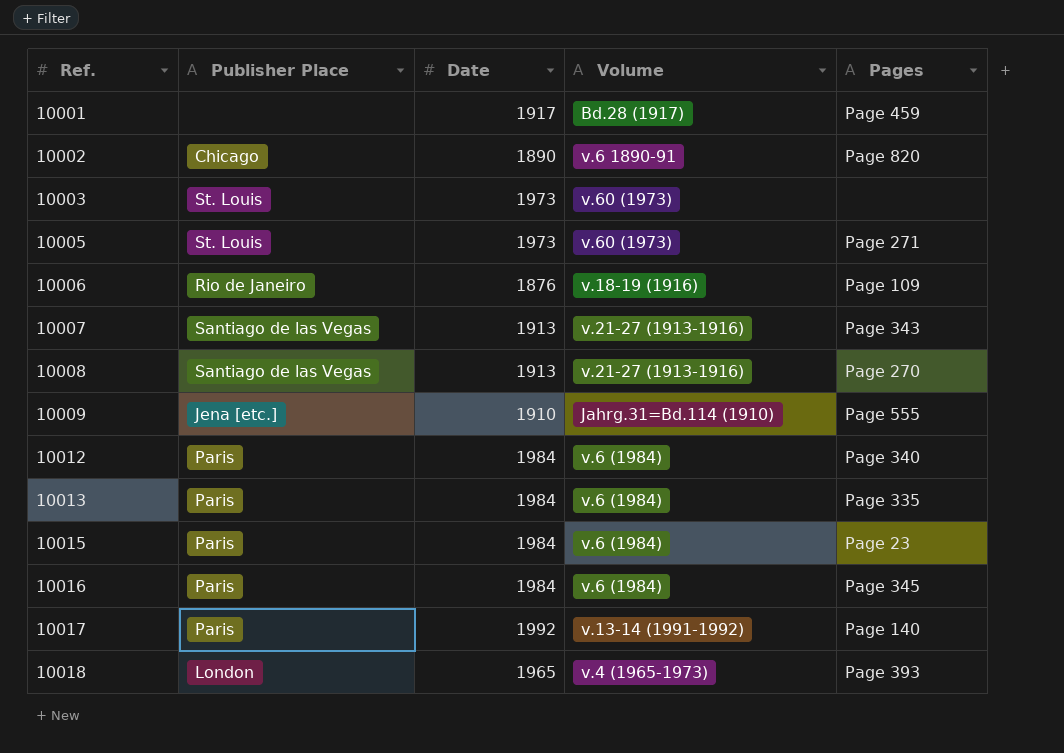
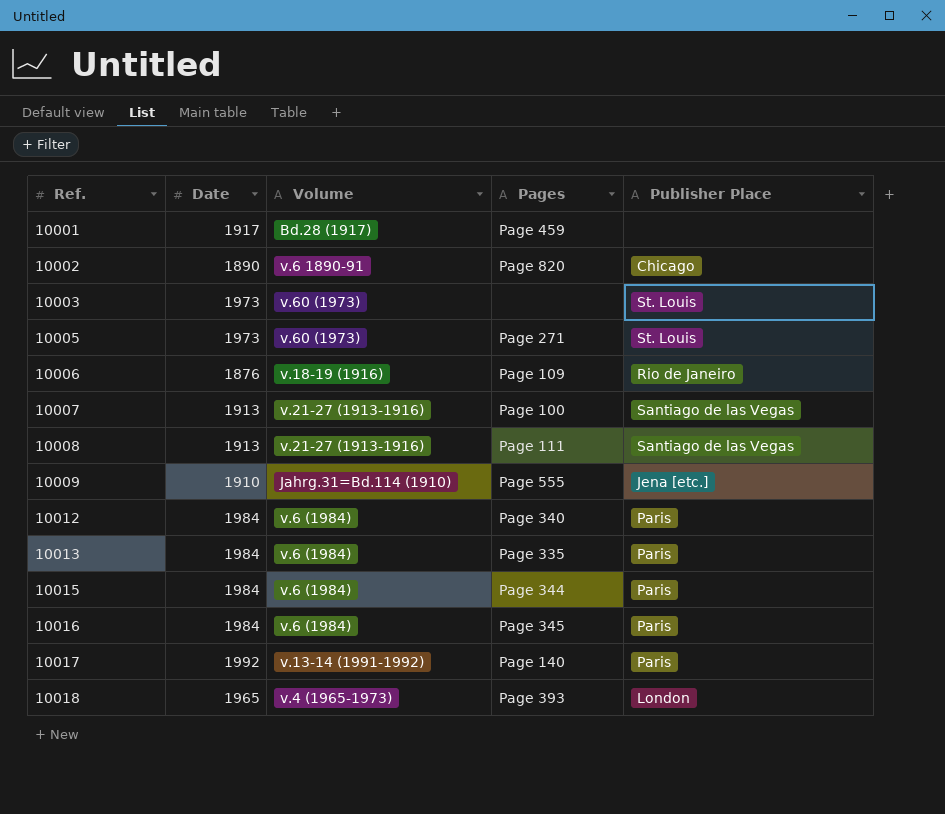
column Publisher Place | position: 2 -> 5
10007 | Pages: Page 343 -> Page 100
10008 | Pages: Page 270 -> Page 111
10015 | Pages: Page 23 -> Page 344

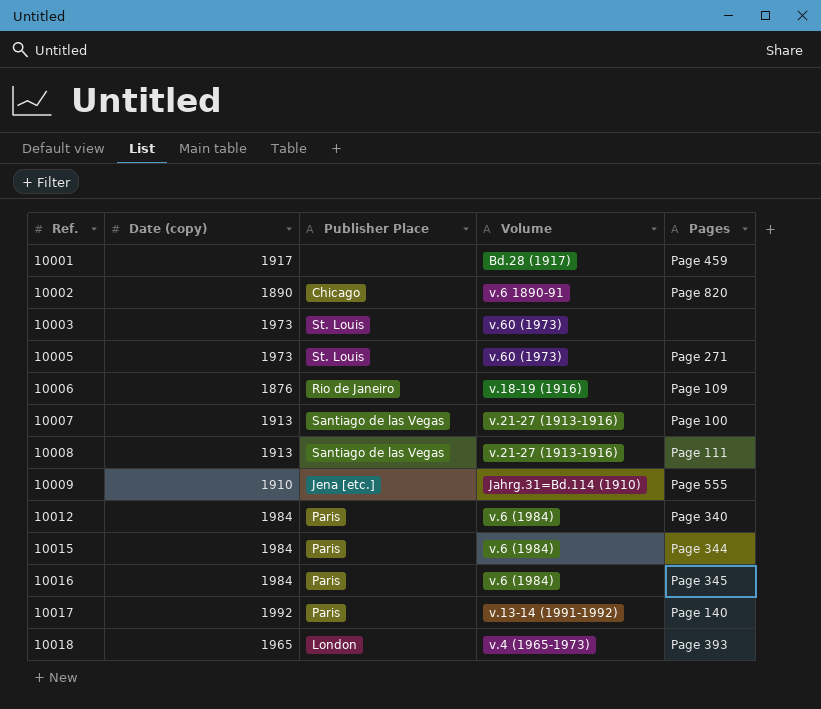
column name: Date -> Date (copy)
column Publisher Place | position: 5 -> 3
row 10013: 1984 | v.6 (1984) | Page 335 | Paris -> none

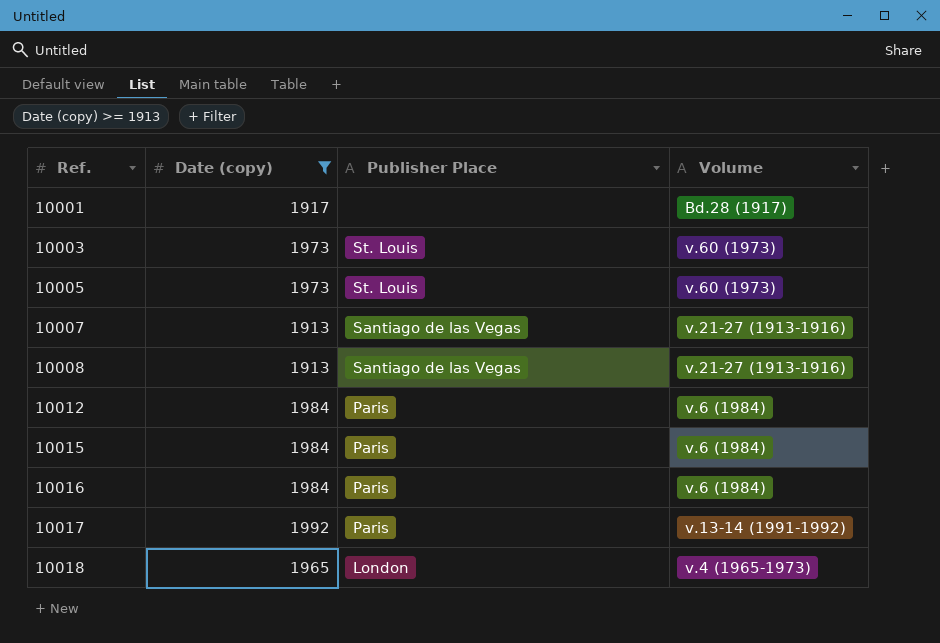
filter: none -> Date (copy) >= 1913
column Pages | position: 5 -> none

